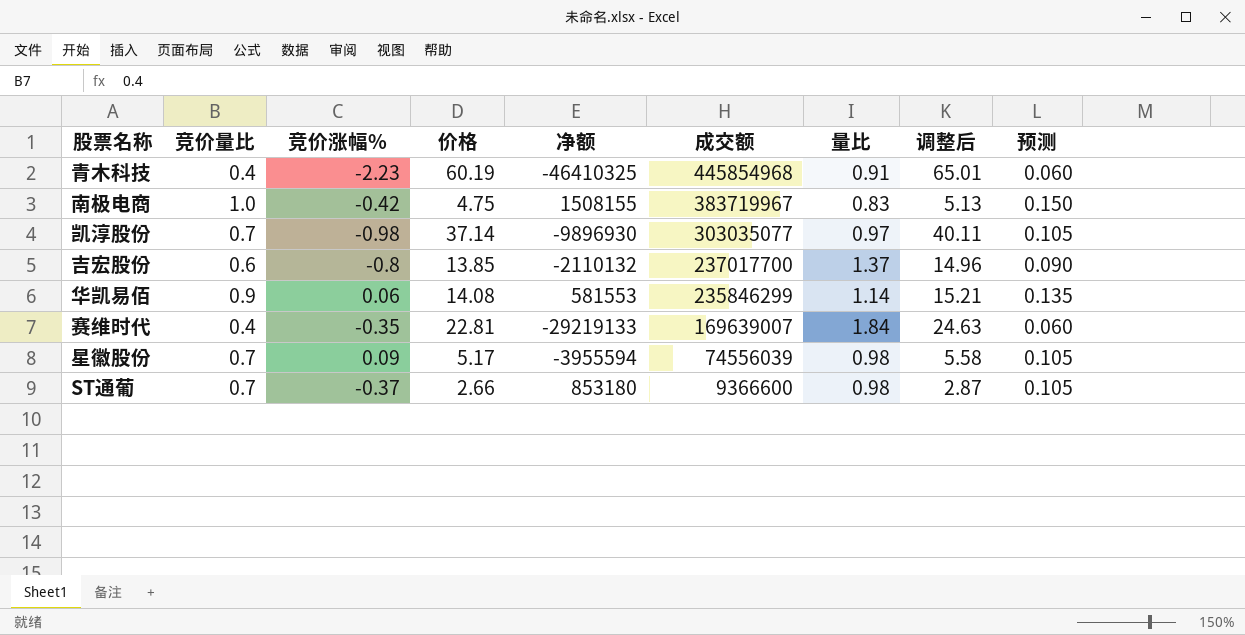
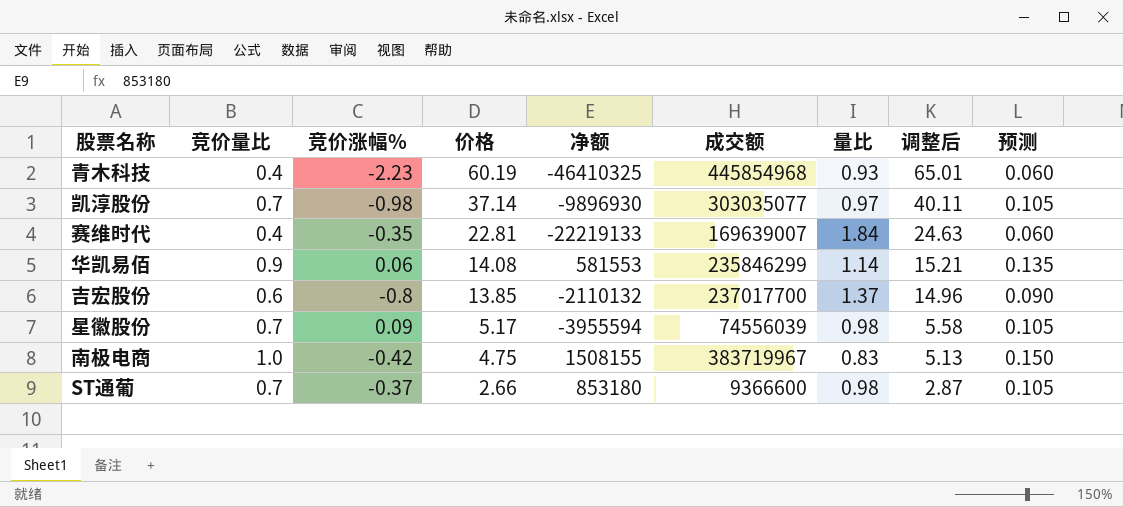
row order: 成交额 descending -> 价格 descending
青木科技 | 量比: 0.91 -> 0.93
赛维时代 | 净额: -29219133 -> -22219133

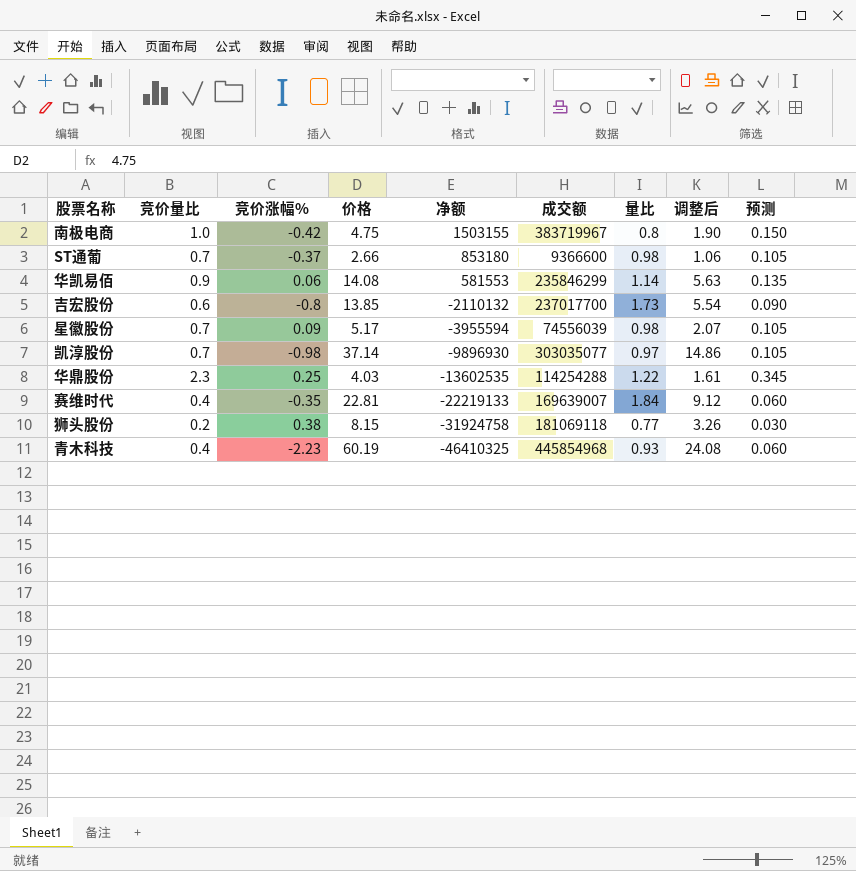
row order: 价格 descending -> 净额 descending
column 调整后 | formula: [价格] * 1.08 -> [价格] * 0.4
南极电商 | 净额: 1508155 -> 1503155
南极电商 | 量比: 0.83 -> 0.8
吉宏股份 | 量比: 1.37 -> 1.73
row 华鼎股份: none -> 2.3 | 0.25 | 4.03 | -13602535 | 114254288 | 1.22 | 1.61 | 0.345
row 狮头股份: none -> 0.2 | 0.38 | 8.15 | -31924758 | 181069118 | 0.77 | 3.26 | 0.030

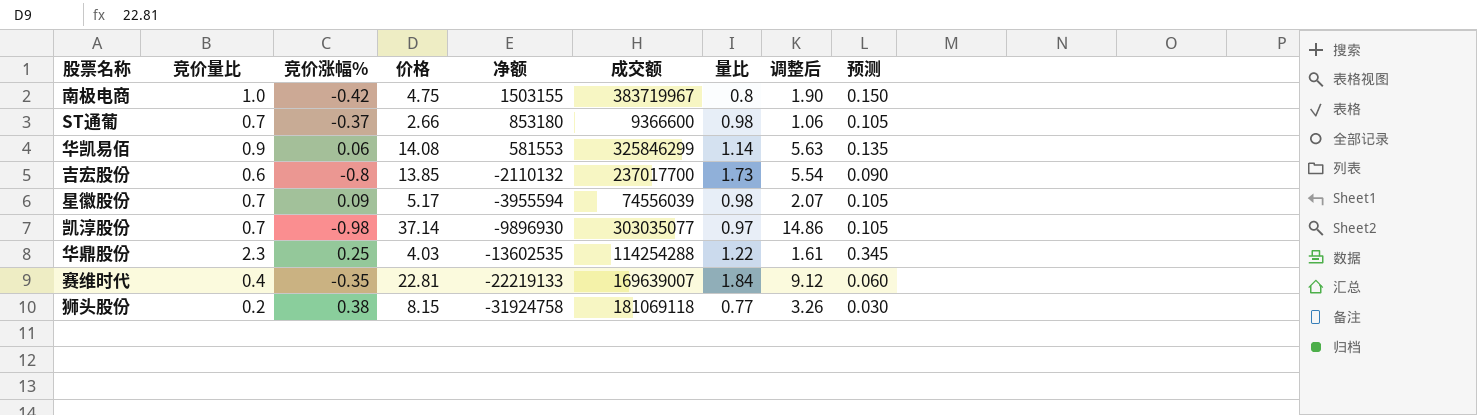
row 青木科技: 0.4 | -2.23 | 60.19 | -46410325 | 445854968 | 0.93 | 24.08 | 0.060 -> none
华凯易佰 | 成交额: 235846299 -> 325846299

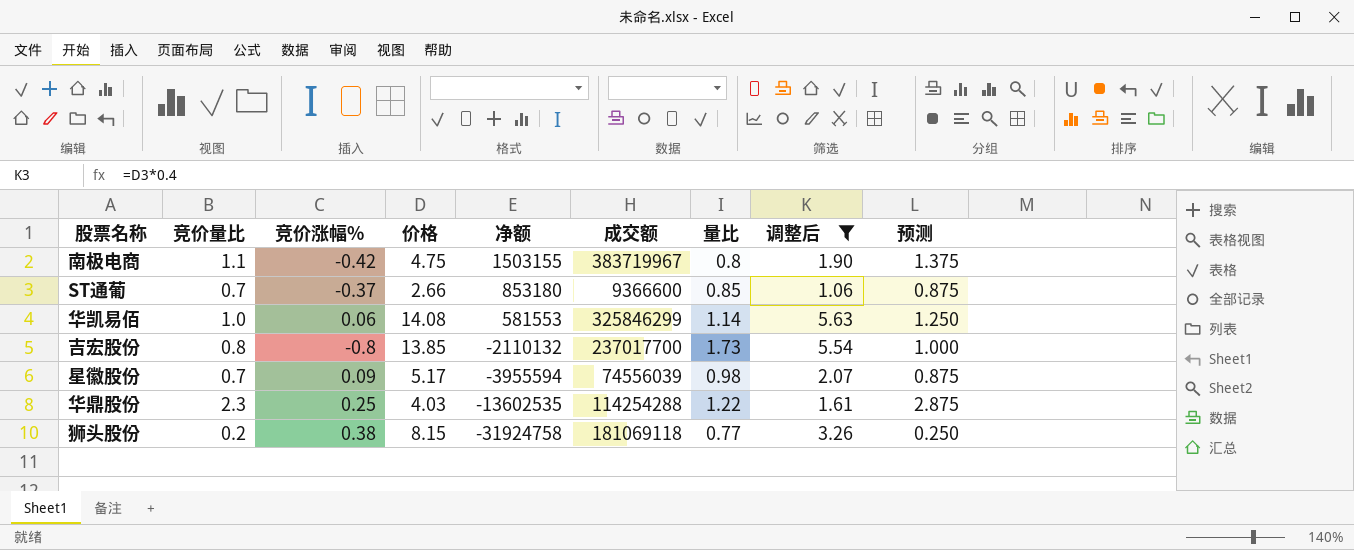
filter: none -> 调整后 <= 5.63
column 预测 | formula: [竞价量比] * 0.15 -> [竞价量比] * 1.25
南极电商 | 竞价量比: 1.0 -> 1.1
ST通葡 | 量比: 0.98 -> 0.85
华凯易佰 | 竞价量比: 0.9 -> 1.0
吉宏股份 | 竞价量比: 0.6 -> 0.8

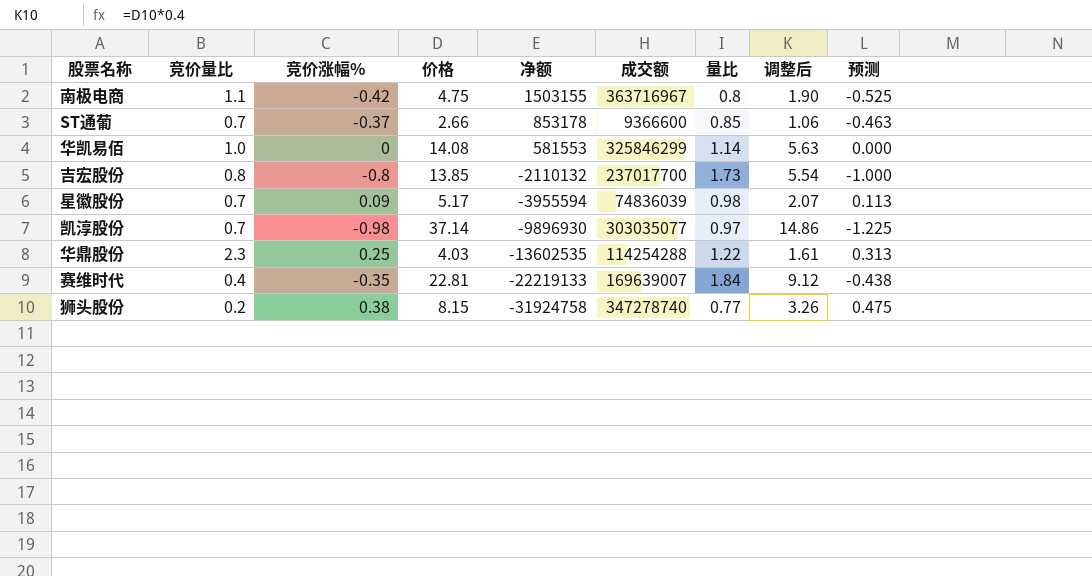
filter: 调整后 <= 5.63 -> none
column 预测 | formula: [竞价量比] * 1.25 -> [竞价涨幅%] * 1.25
南极电商 | 成交额: 383719967 -> 363716967
ST通葡 | 净额: 853180 -> 853178
华凯易佰 | 竞价涨幅%: 0.06 -> 0
星徽股份 | 成交额: 74556039 -> 74836039
狮头股份 | 成交额: 181069118 -> 347278740

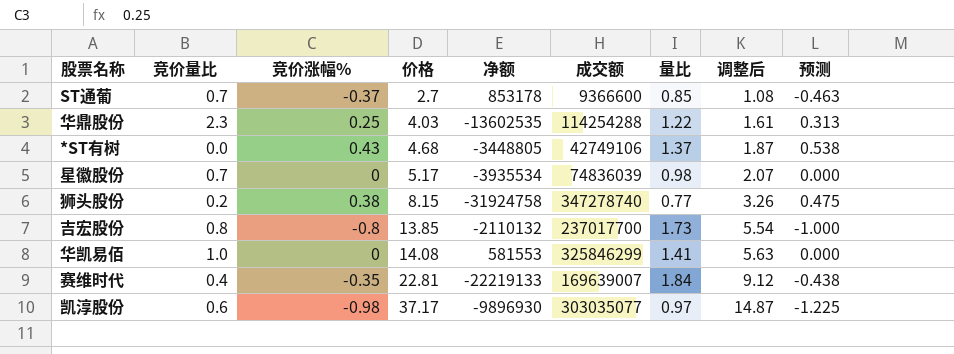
row order: 净额 descending -> 价格 ascending
row 南极电商: 1.1 | -0.42 | 4.75 | 1503155 | 363716967 | 0.8 | 1.90 | -0.525 -> none
ST通葡 | 价格: 2.66 -> 2.7
ST通葡 | 调整后: 1.06 -> 1.08
row *ST有树: none -> 0.0 | 0.43 | 4.68 | -3448805 | 42749106 | 1.37 | 1.87 | 0.538
星徽股份 | 竞价涨幅%: 0.09 -> 0
星徽股份 | 净额: -3955594 -> -3935534
星徽股份 | 预测: 0.113 -> 0.000
华凯易佰 | 量比: 1.14 -> 1.41
凯淳股份 | 竞价量比: 0.7 -> 0.6
凯淳股份 | 价格: 37.14 -> 37.17
凯淳股份 | 调整后: 14.86 -> 14.87

